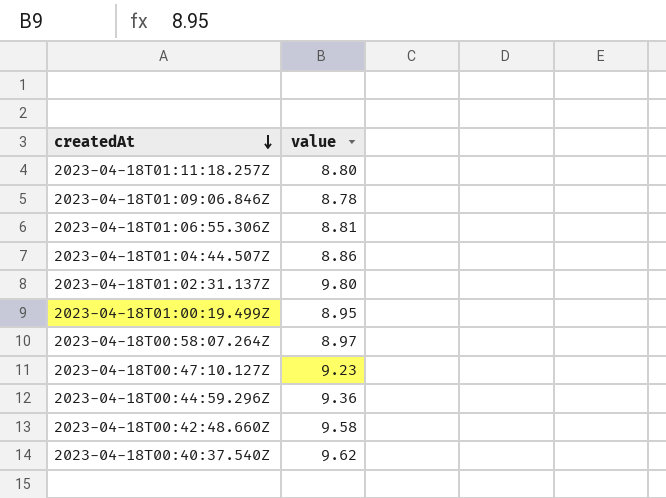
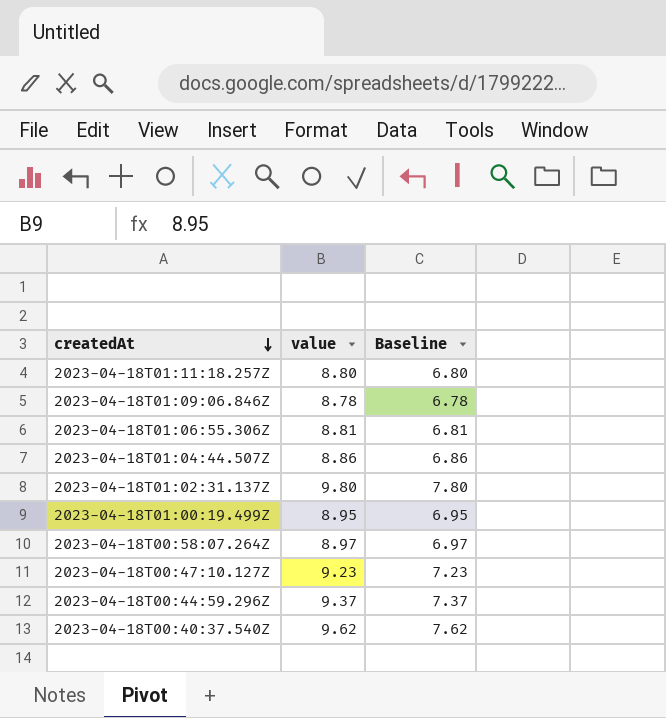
column Baseline | formula: none -> [value] - 2
row 2023-04-18T00:42:48.660Z: 9.58 -> none
2023-04-18T00:44:59.296Z | value: 9.36 -> 9.37

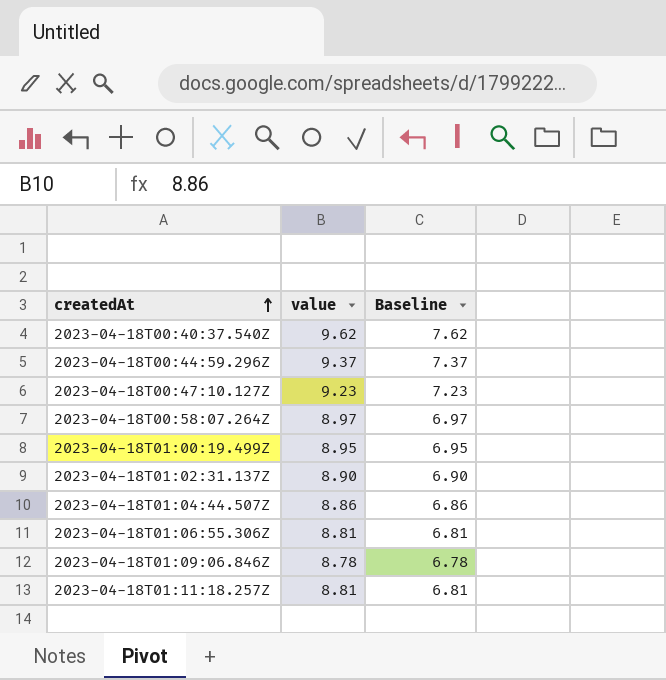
row order: createdAt descending -> createdAt ascending
2023-04-18T01:02:31.137Z | value: 9.80 -> 8.90
2023-04-18T01:02:31.137Z | Baseline: 7.80 -> 6.90
2023-04-18T01:11:18.257Z | value: 8.80 -> 8.81
2023-04-18T01:11:18.257Z | Baseline: 6.80 -> 6.81

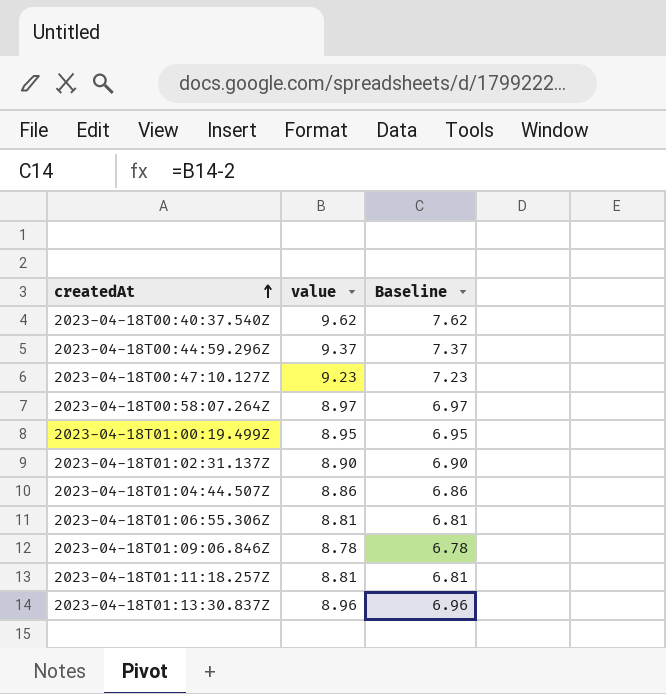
row 2023-04-18T01:13:30.837Z: none -> 8.96 | 6.96

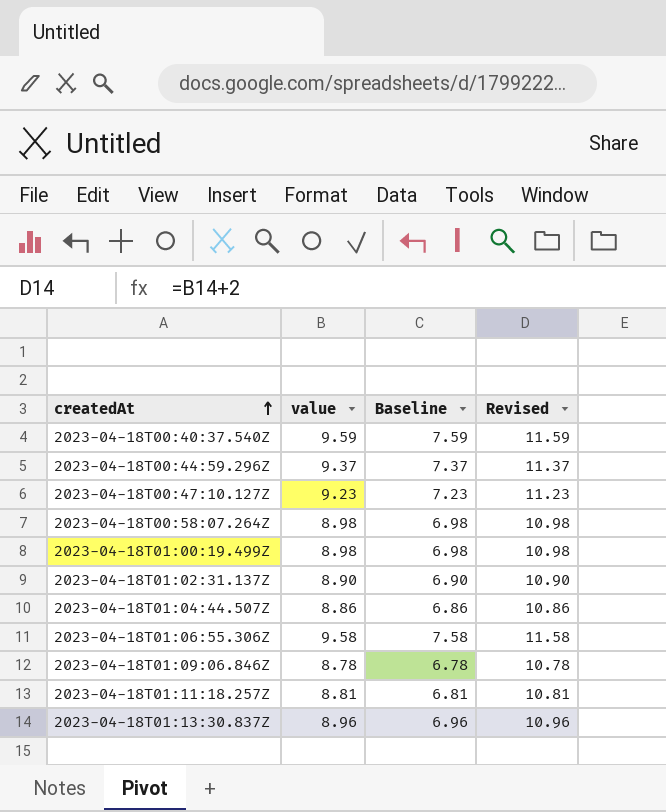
column Revised | formula: none -> [value] + 2
2023-04-18T00:40:37.540Z | value: 9.62 -> 9.59
2023-04-18T00:40:37.540Z | Baseline: 7.62 -> 7.59
2023-04-18T00:58:07.264Z | value: 8.97 -> 8.98
2023-04-18T00:58:07.264Z | Baseline: 6.97 -> 6.98
2023-04-18T01:00:19.499Z | value: 8.95 -> 8.98
2023-04-18T01:00:19.499Z | Baseline: 6.95 -> 6.98
2023-04-18T01:06:55.306Z | value: 8.81 -> 9.58
2023-04-18T01:06:55.306Z | Baseline: 6.81 -> 7.58

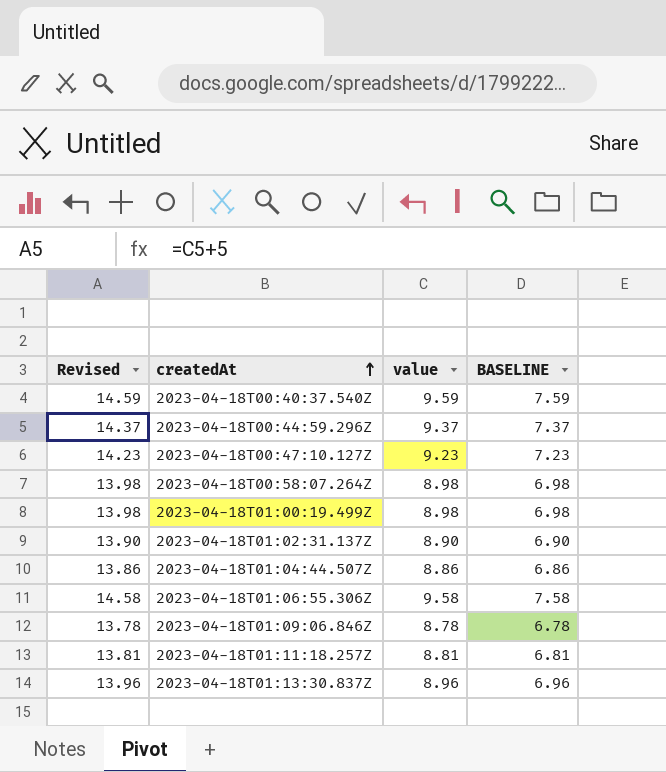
column Revised | formula: [value] + 2 -> [value] + 5
column Revised | position: 4 -> 1
column name: Baseline -> BASELINE

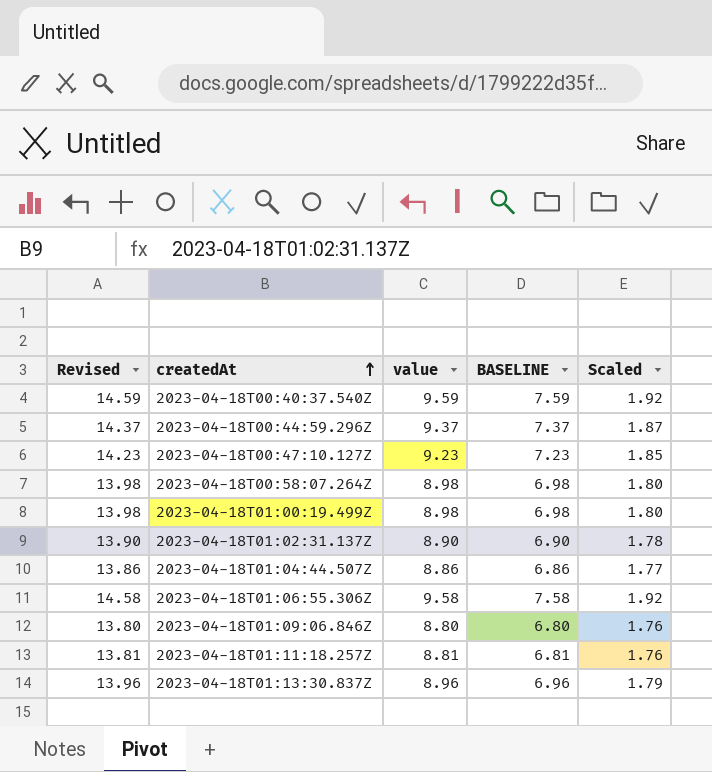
column Scaled | formula: none -> [value] * 0.2
2023-04-18T01:09:06.846Z | Revised: 13.78 -> 13.80
2023-04-18T01:09:06.846Z | value: 8.78 -> 8.80
2023-04-18T01:09:06.846Z | BASELINE: 6.78 -> 6.80

